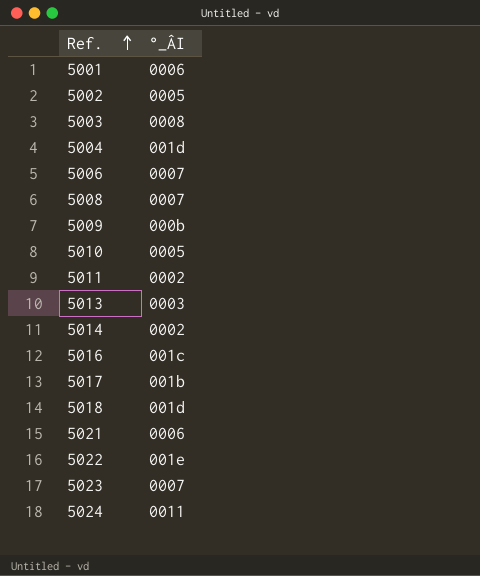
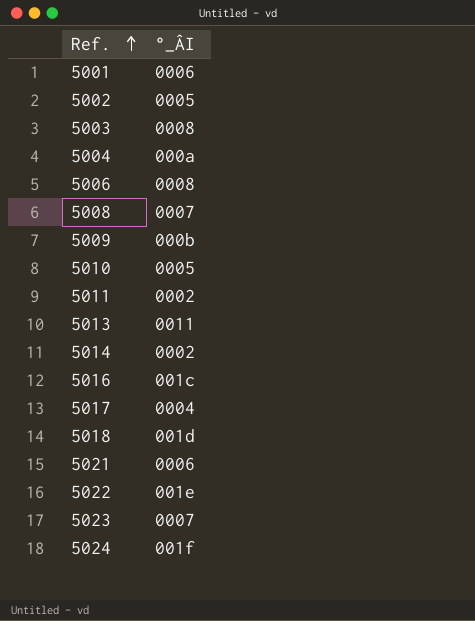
5004 | °_ÂI: 001d -> 000a
5006 | °_ÂI: 0007 -> 0008
5013 | °_ÂI: 0003 -> 0011
5017 | °_ÂI: 001b -> 0004
5024 | °_ÂI: 0011 -> 001f

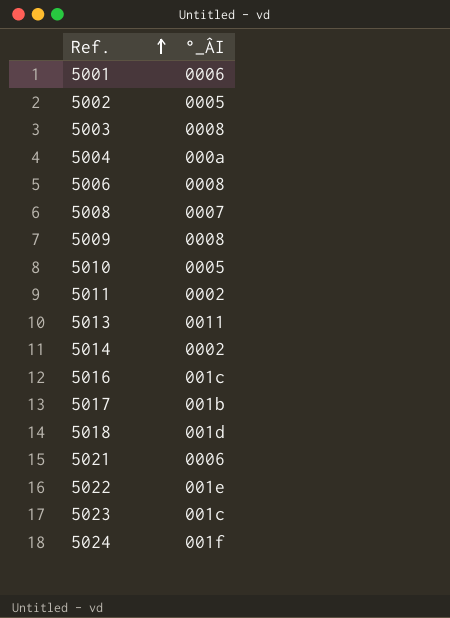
5009 | °_ÂI: 000b -> 0008
5017 | °_ÂI: 0004 -> 001b
5023 | °_ÂI: 0007 -> 001c

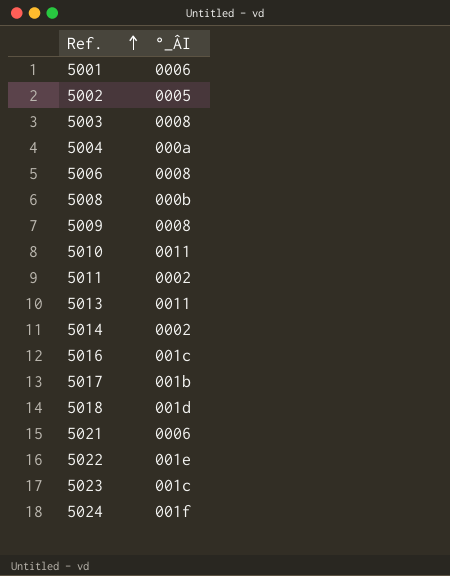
5008 | °_ÂI: 0007 -> 000b
5010 | °_ÂI: 0005 -> 0011

